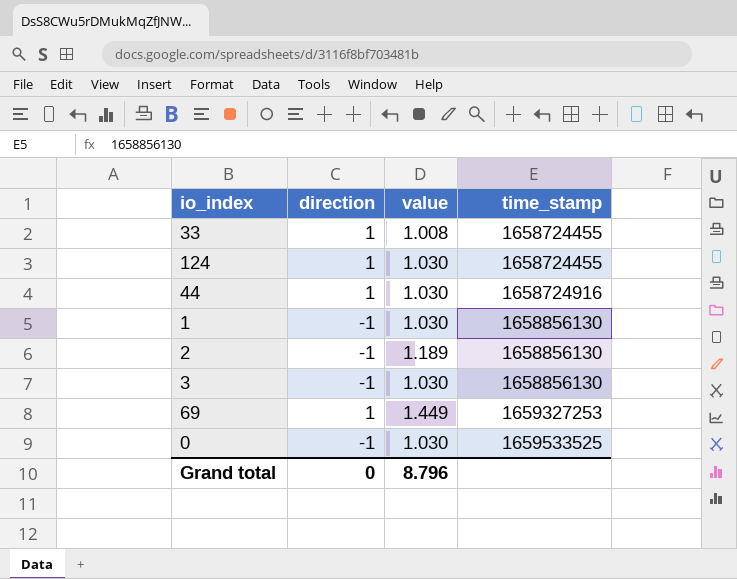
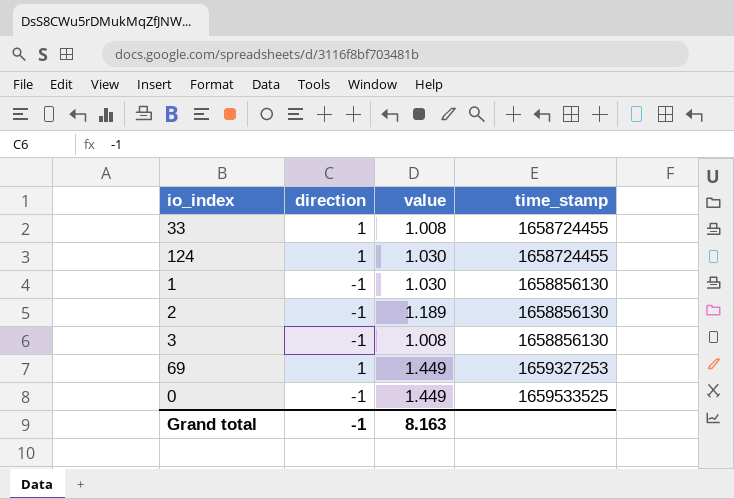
row 44: 1 | 1.030 | 1658724916 -> none
3 | value: 1.030 -> 1.008
0 | value: 1.030 -> 1.449
Grand total | direction: 0 -> -1
Grand total | value: 8.796 -> 8.163

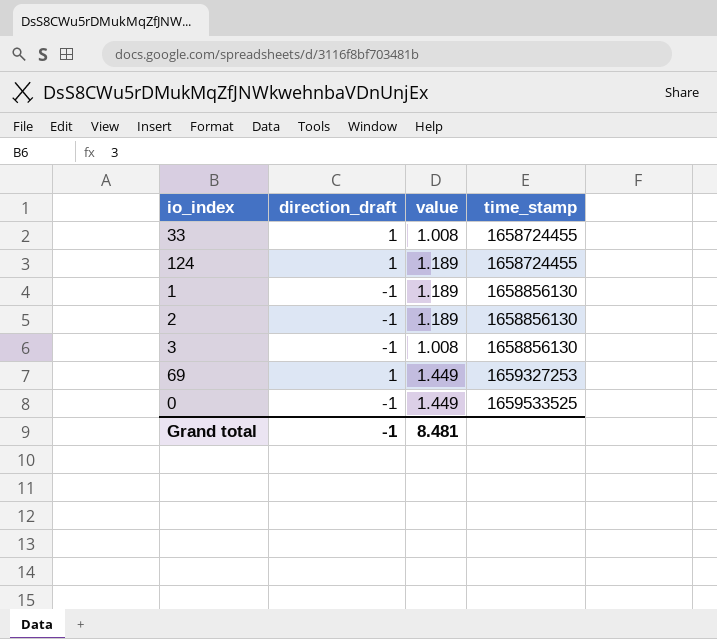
column name: direction -> direction_draft
124 | value: 1.030 -> 1.189
1 | value: 1.030 -> 1.189
Grand total | value: 8.163 -> 8.481

